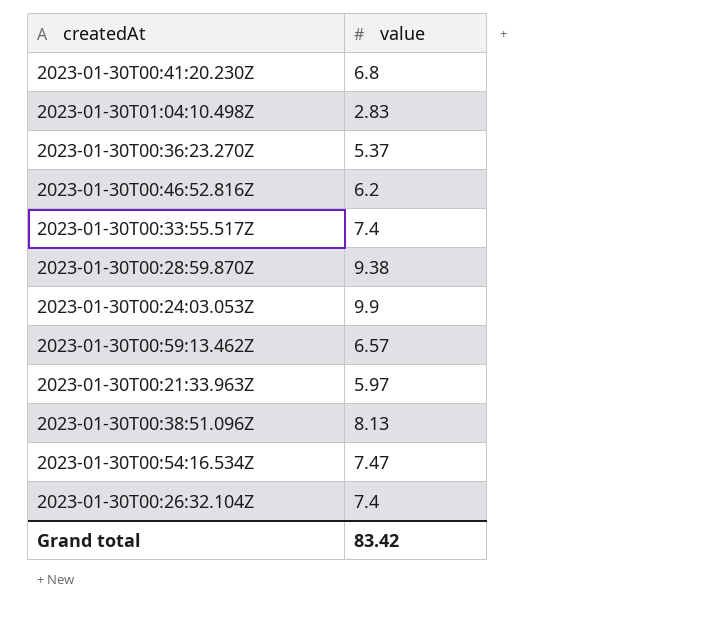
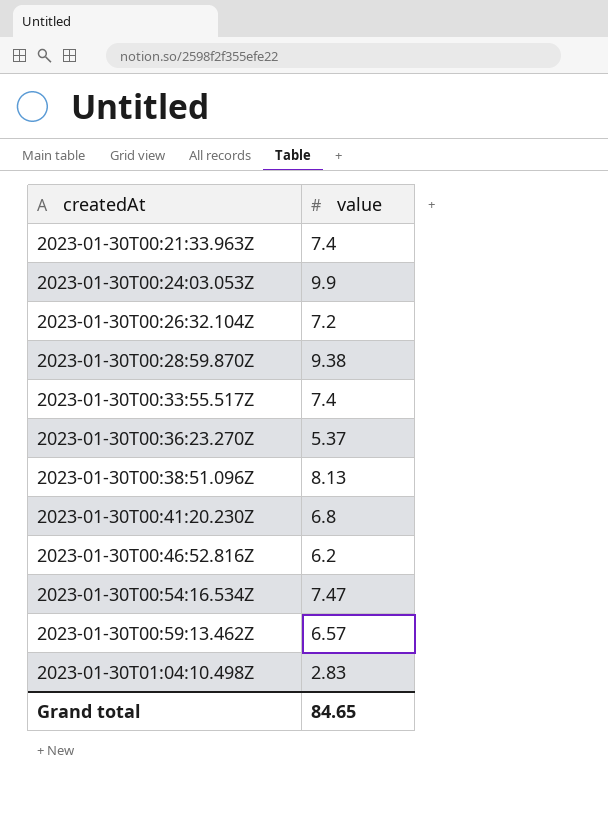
row order: none -> createdAt ascending
2023-01-30T00:21:33.963Z | value: 5.97 -> 7.4
2023-01-30T00:26:32.104Z | value: 7.4 -> 7.2
Grand total | value: 83.42 -> 84.65

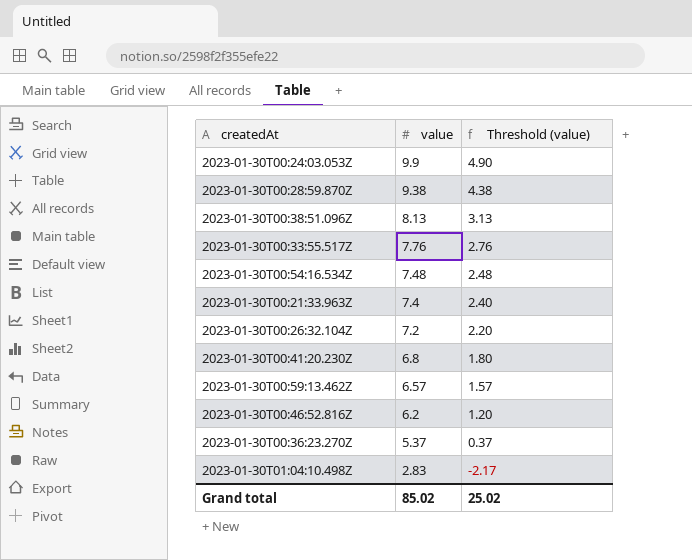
row order: createdAt ascending -> value descending
column Threshold (value) | formula: none -> [value] - 5
2023-01-30T00:33:55.517Z | value: 7.4 -> 7.76
2023-01-30T00:54:16.534Z | value: 7.47 -> 7.48
Grand total | value: 84.65 -> 85.02

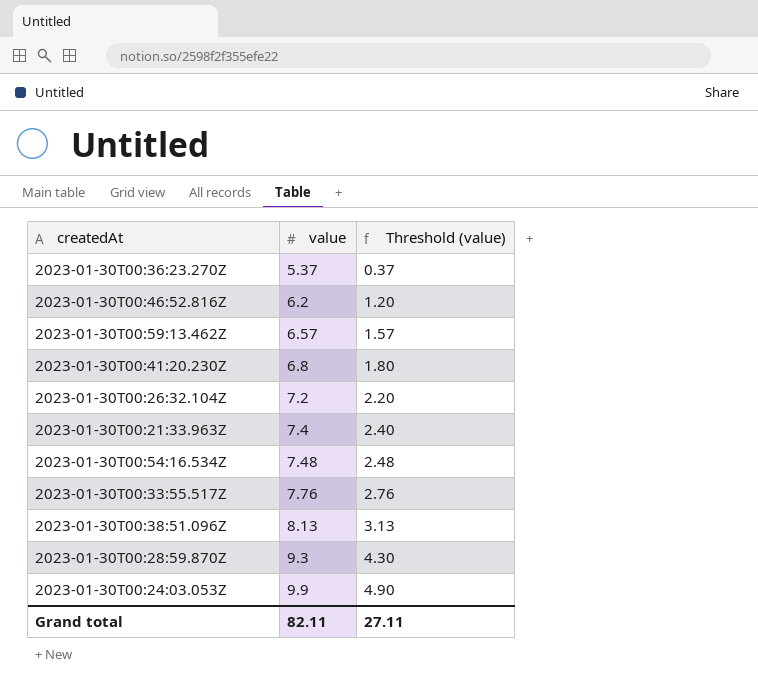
row order: value descending -> value ascending
row 2023-01-30T01:04:10.498Z: 2.83 | -2.17 -> none
2023-01-30T00:28:59.870Z | value: 9.38 -> 9.3
2023-01-30T00:28:59.870Z | Threshold (value): 4.38 -> 4.30
Grand total | value: 85.02 -> 82.11
Grand total | Threshold (value): 25.02 -> 27.11

